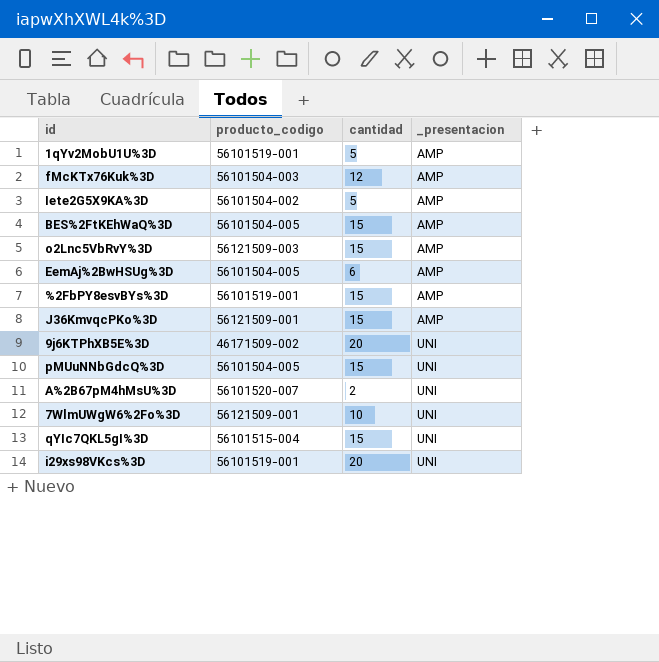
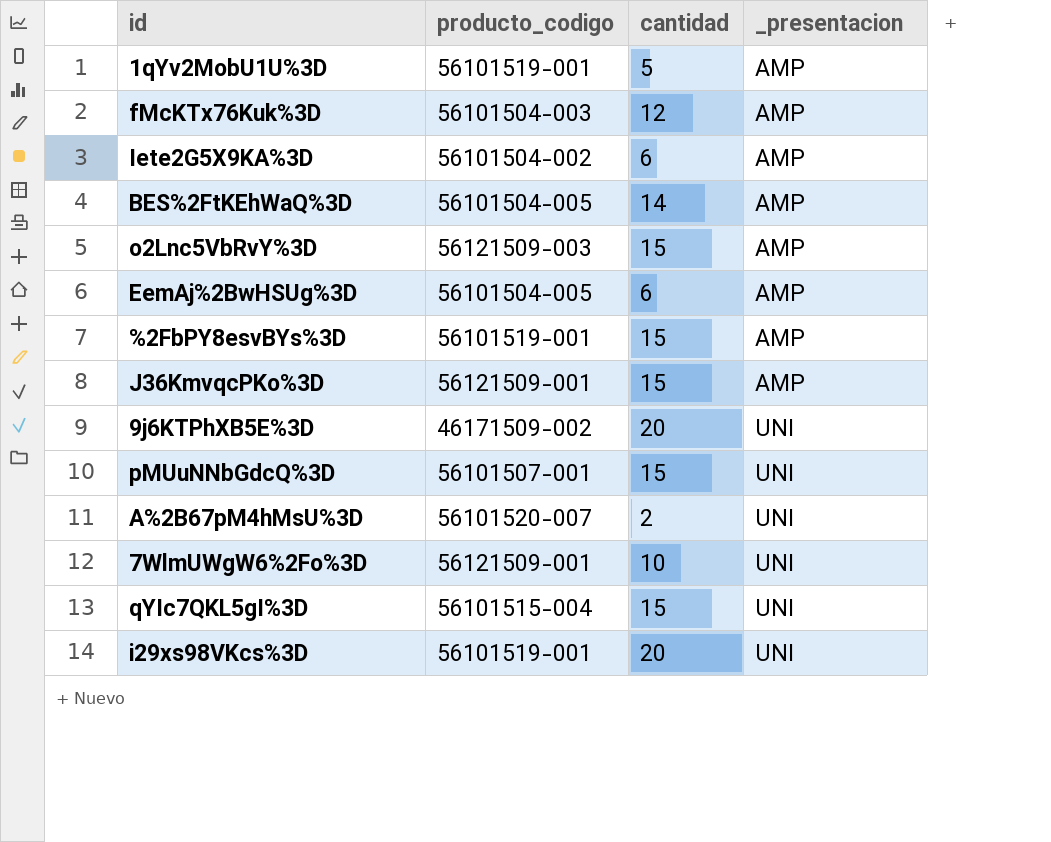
Iete2G5X9KA%3D | cantidad: 5 -> 6
BES%2FtKEhWaQ%3D | cantidad: 15 -> 14
pMUuNNbGdcQ%3D | producto_codigo: 56101504-005 -> 56101507-001

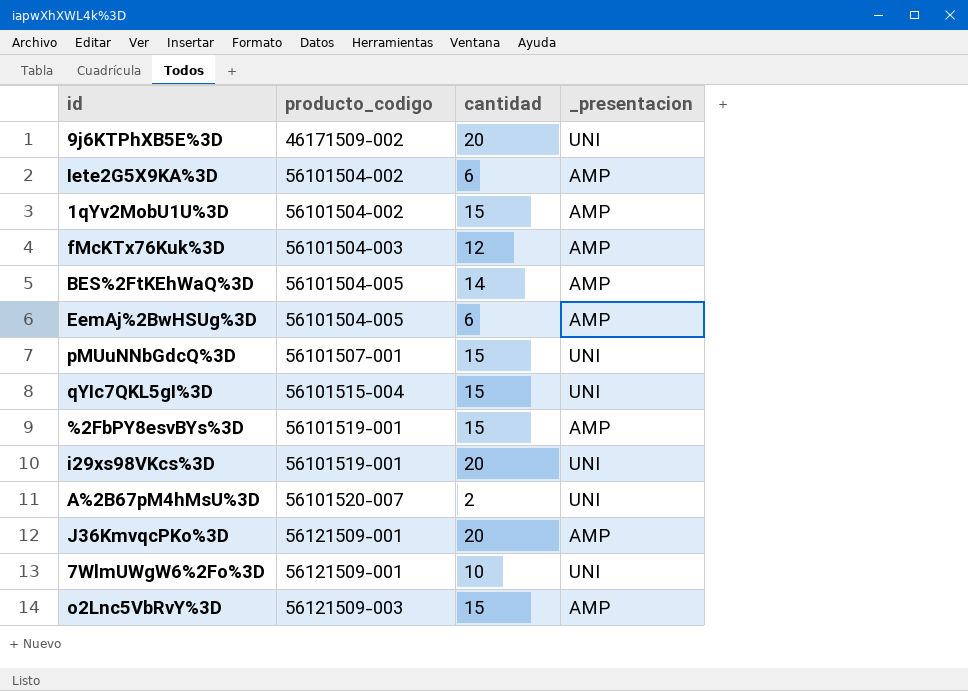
row order: _presentacion ascending -> producto_codigo ascending
1qYv2MobU1U%3D | producto_codigo: 56101519-001 -> 56101504-002
1qYv2MobU1U%3D | cantidad: 5 -> 15
J36KmvqcPKo%3D | cantidad: 15 -> 20

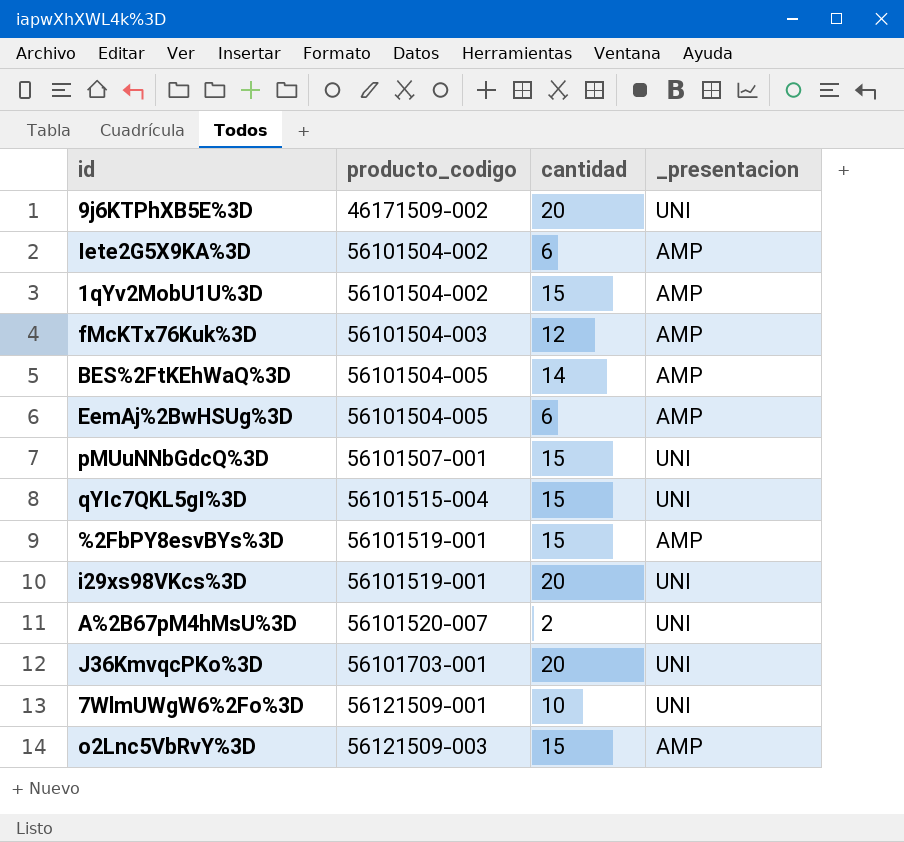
J36KmvqcPKo%3D | producto_codigo: 56121509-001 -> 56101703-001
J36KmvqcPKo%3D | _presentacion: AMP -> UNI

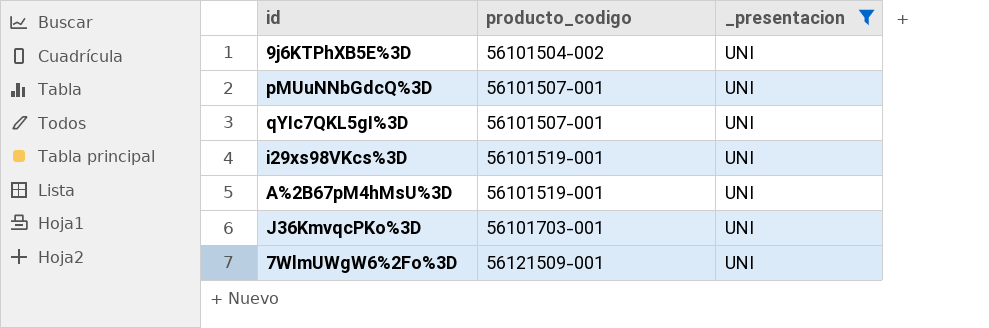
filter: none -> _presentacion = UNI
column cantidad | position: 3 -> none
9j6KTPhXB5E%3D | producto_codigo: 46171509-002 -> 56101504-002
qYIc7QKL5gI%3D | producto_codigo: 56101515-004 -> 56101507-001
A%2B67pM4hMsU%3D | producto_codigo: 56101520-007 -> 56101519-001

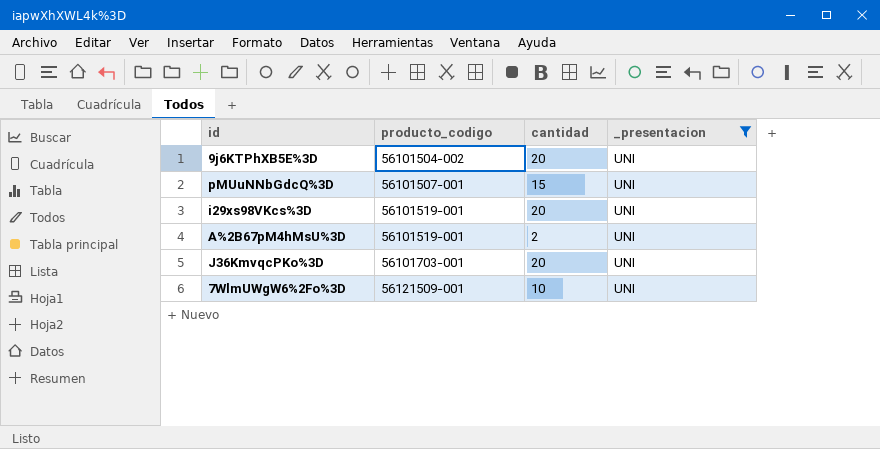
column cantidad | position: none -> 3
row qYIc7QKL5gI%3D: 56101507-001 | UNI -> none

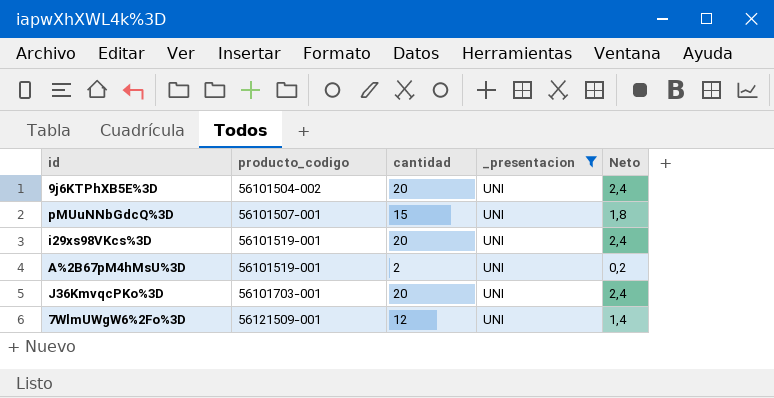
column Neto | formula: none -> [cantidad] * 0,12
7WlmUWgW6%2Fo%3D | cantidad: 10 -> 12

